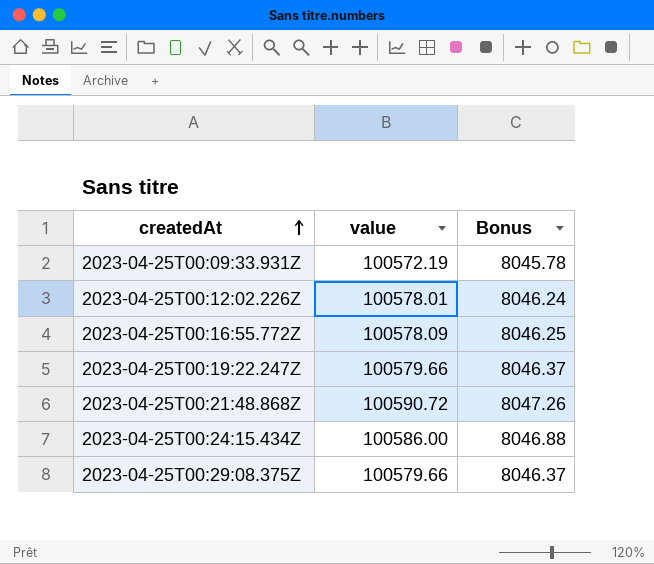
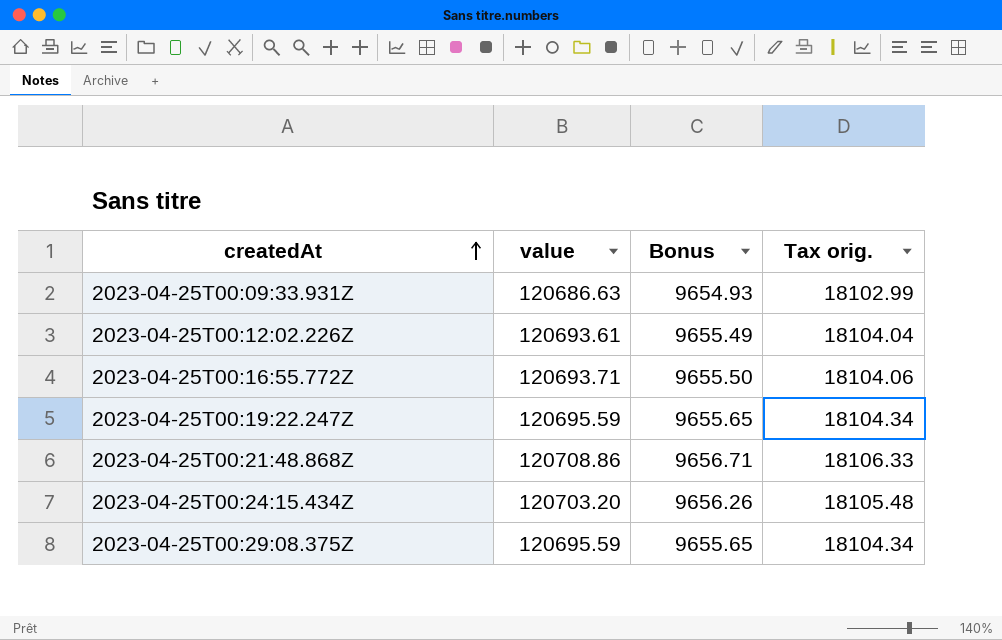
column Tax orig. | formula: none -> [value] * 0.15
2023-04-25T00:09:33.931Z | value: 100572.19 -> 120686.63
2023-04-25T00:09:33.931Z | Bonus: 8045.78 -> 9654.93
2023-04-25T00:12:02.226Z | value: 100578.01 -> 120693.61
2023-04-25T00:12:02.226Z | Bonus: 8046.24 -> 9655.49
2023-04-25T00:16:55.772Z | value: 100578.09 -> 120693.71
2023-04-25T00:16:55.772Z | Bonus: 8046.25 -> 9655.50
2023-04-25T00:19:22.247Z | value: 100579.66 -> 120695.59
2023-04-25T00:19:22.247Z | Bonus: 8046.37 -> 9655.65
2023-04-25T00:21:48.868Z | value: 100590.72 -> 120708.86
2023-04-25T00:21:48.868Z | Bonus: 8047.26 -> 9656.71
2023-04-25T00:24:15.434Z | value: 100586.00 -> 120703.20
2023-04-25T00:24:15.434Z | Bonus: 8046.88 -> 9656.26
2023-04-25T00:29:08.375Z | value: 100579.66 -> 120695.59
2023-04-25T00:29:08.375Z | Bonus: 8046.37 -> 9655.65

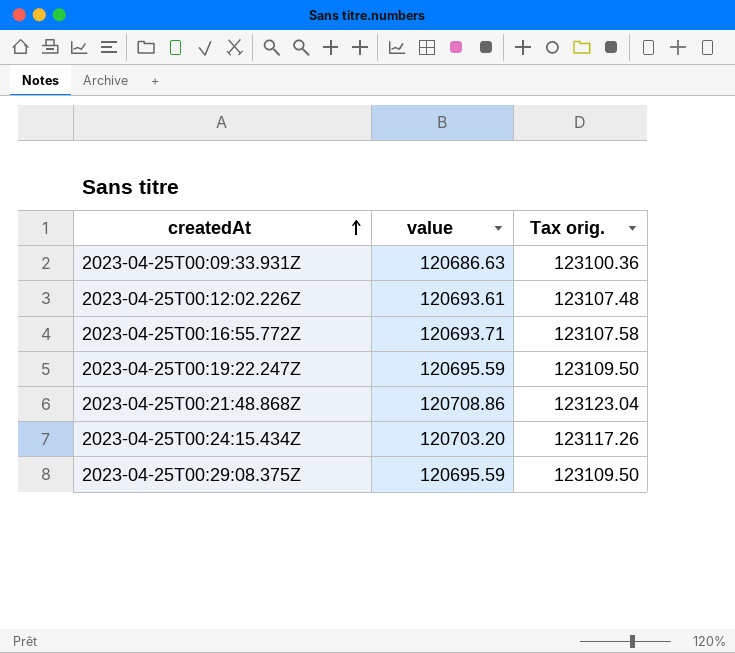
column Bonus | formula: [value] * 0.08 -> none
column Tax orig. | formula: [value] * 0.15 -> [value] * 1.02

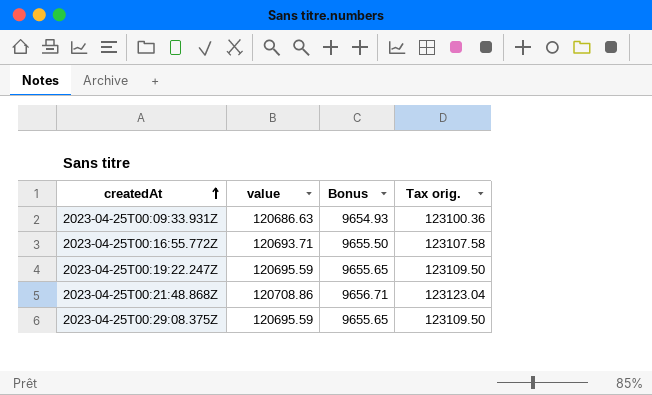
column Bonus | formula: none -> [value] * 0.08
row 2023-04-25T00:12:02.226Z: 120693.61 | 123107.48 -> none
row 2023-04-25T00:24:15.434Z: 120703.20 | 123117.26 -> none

